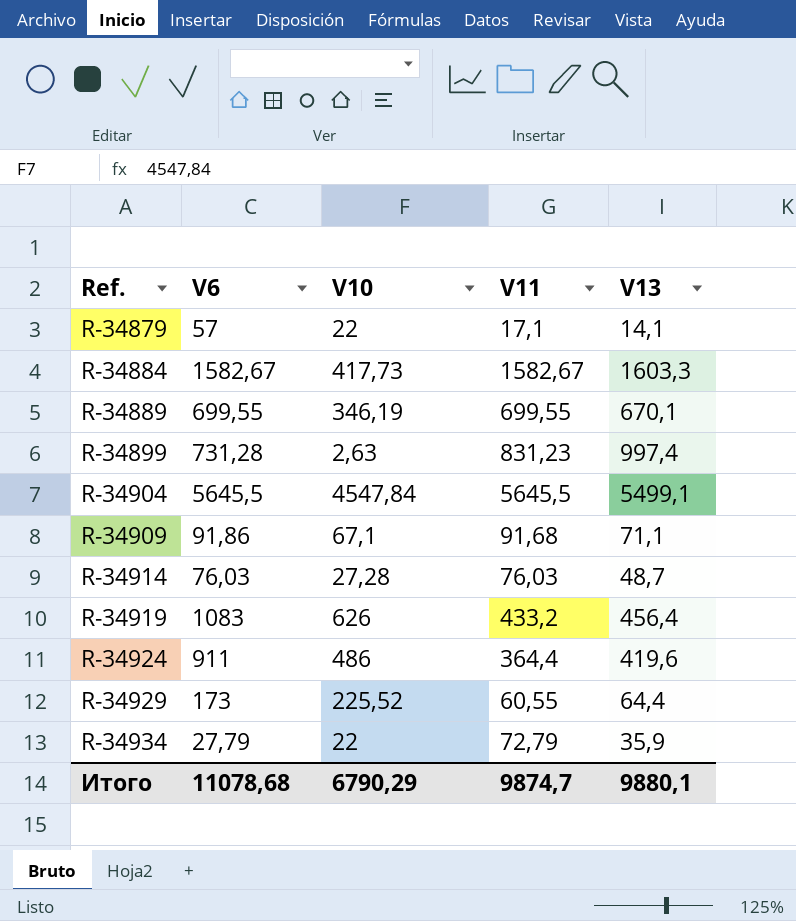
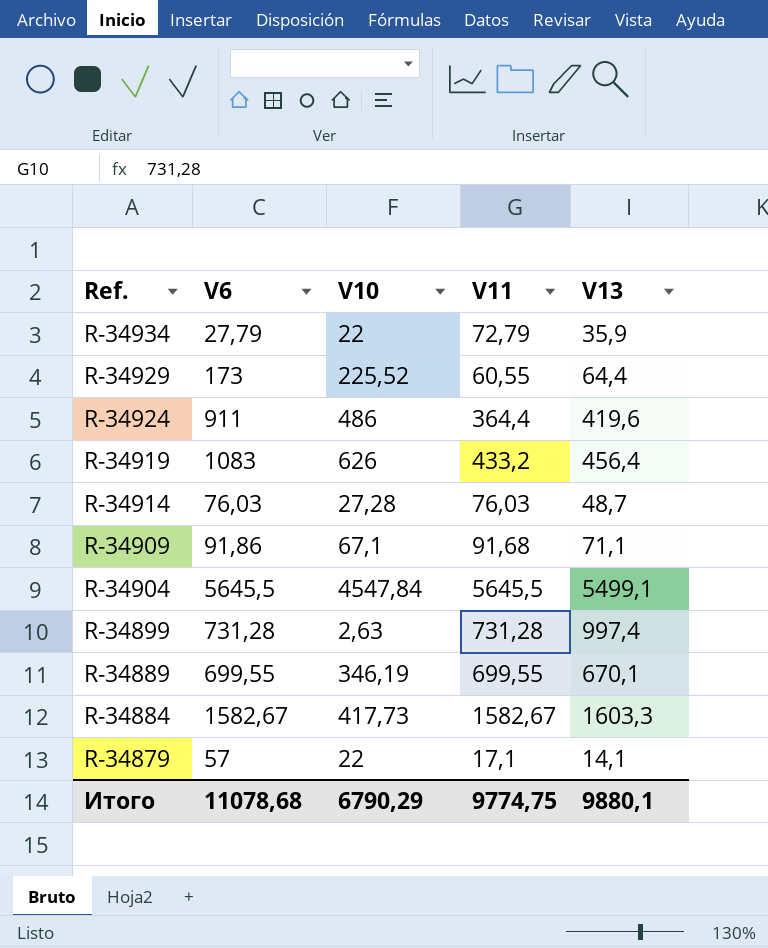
row order: Ref. ascending -> Ref. descending
R-34899 | V11: 831,23 -> 731,28
Итого | V11: 9874,7 -> 9774,75

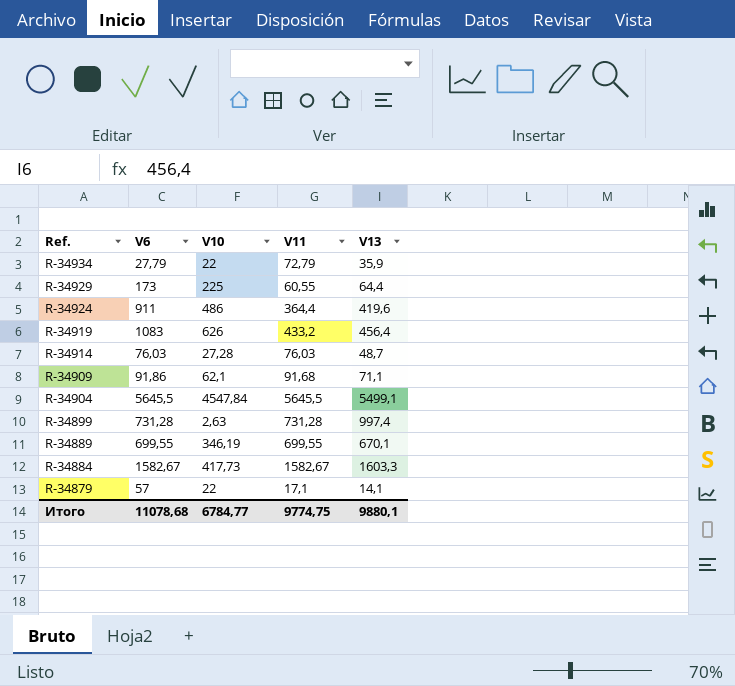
R-34929 | V10: 225,52 -> 225
R-34909 | V10: 67,1 -> 62,1
Итого | V10: 6790,29 -> 6784,77

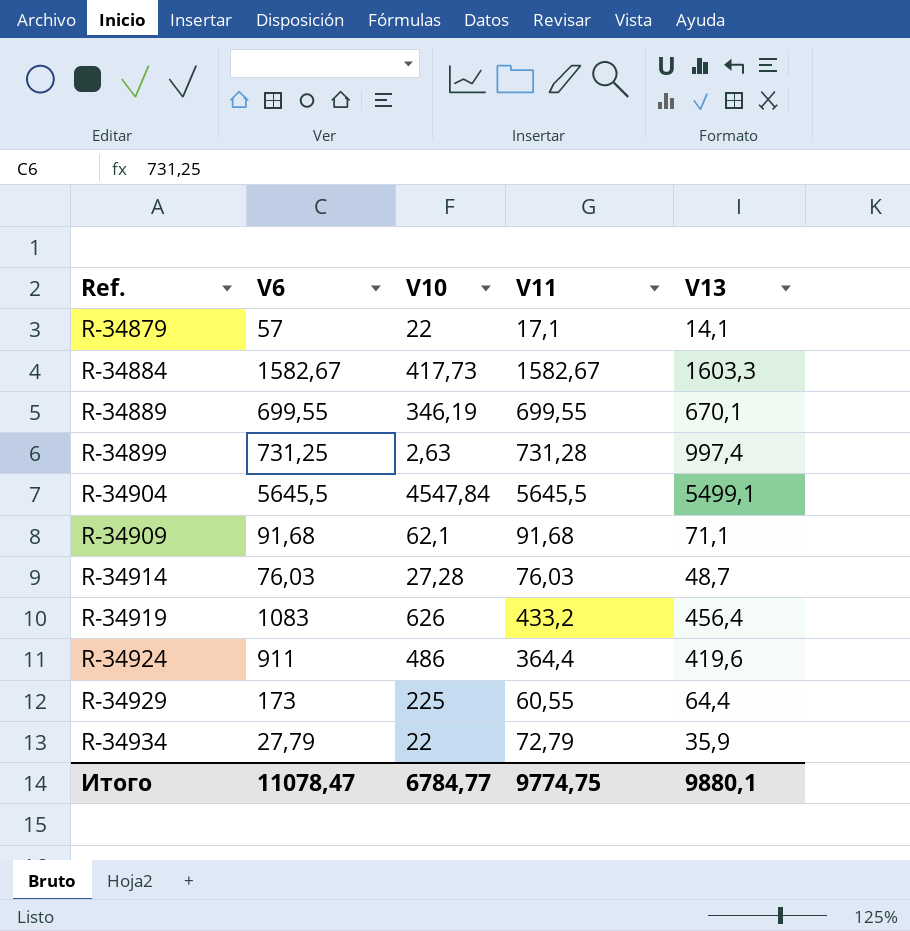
row order: Ref. descending -> Ref. ascending
R-34899 | V6: 731,28 -> 731,25
R-34909 | V6: 91,86 -> 91,68
Итого | V6: 11078,68 -> 11078,47

